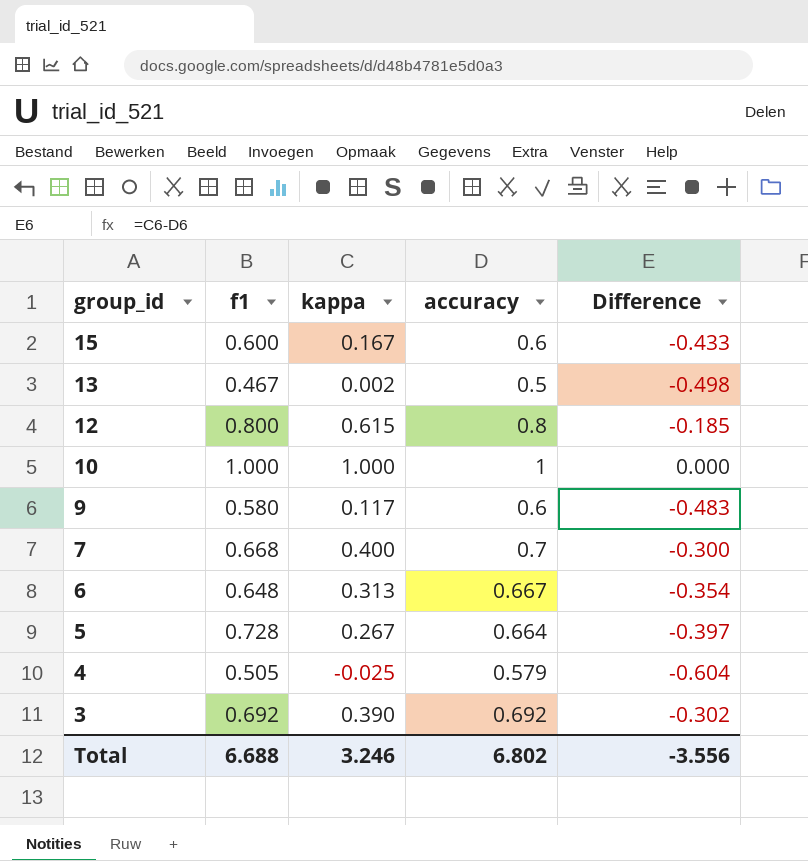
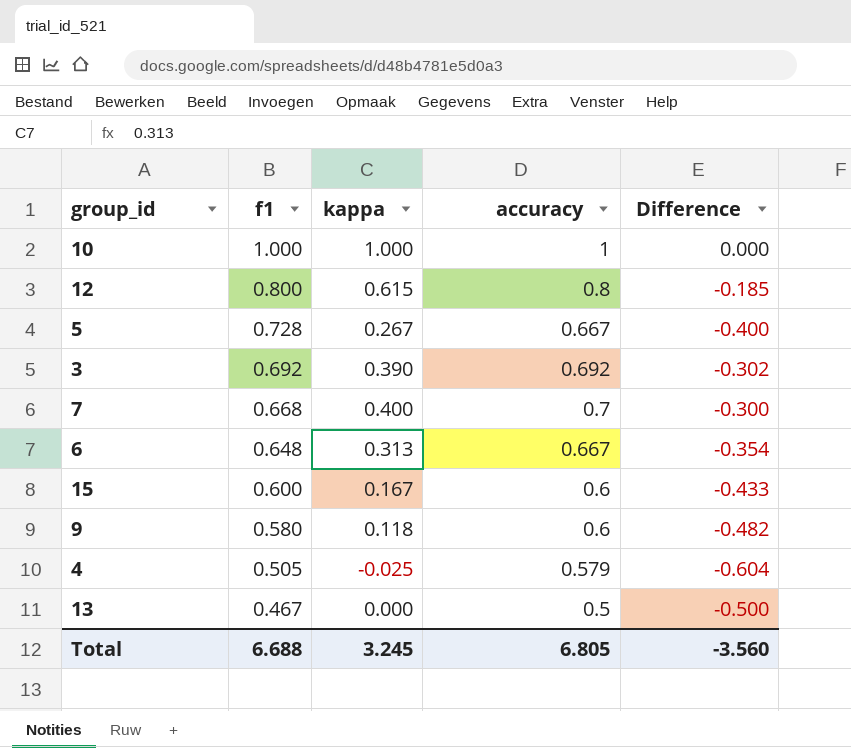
row order: group_id descending -> f1 descending
5 | accuracy: 0.664 -> 0.667
5 | Difference: -0.397 -> -0.400
9 | kappa: 0.117 -> 0.118
9 | Difference: -0.483 -> -0.482
13 | kappa: 0.002 -> 0.000
13 | Difference: -0.498 -> -0.500
Total | kappa: 3.246 -> 3.245
Total | accuracy: 6.802 -> 6.805
Total | Difference: -3.556 -> -3.560

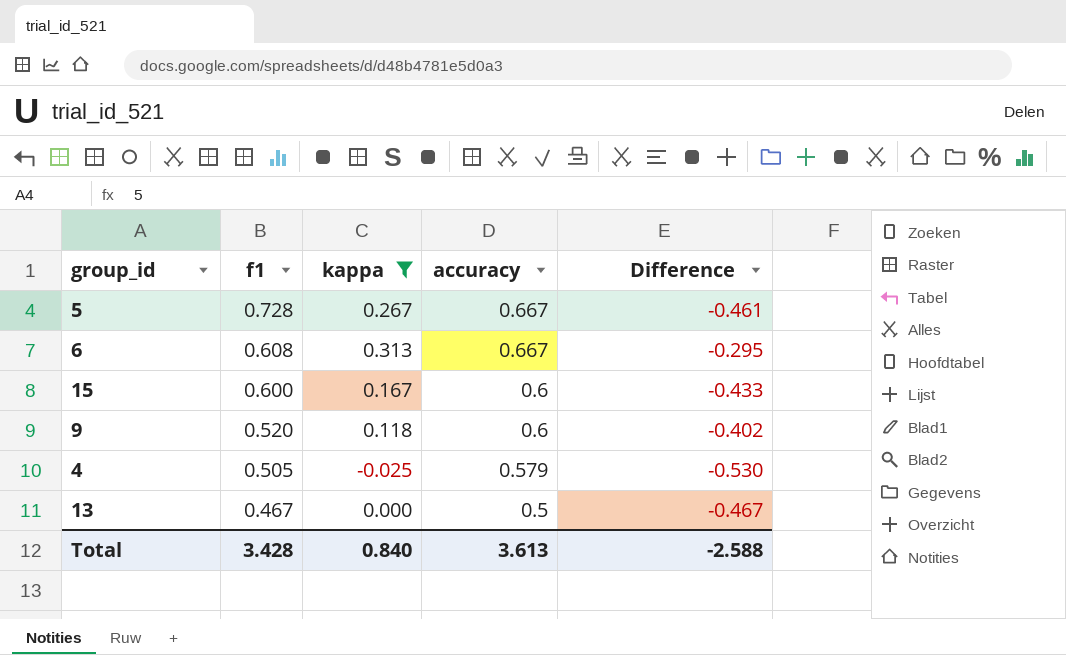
filter: none -> kappa <= 0.313
column Difference | formula: [kappa] - [accuracy] -> [kappa] - [f1]
6 | f1: 0.648 -> 0.608
9 | f1: 0.580 -> 0.520
Total | f1: 6.688 -> 3.428
Total | kappa: 3.245 -> 0.840
Total | accuracy: 6.805 -> 3.613
Total | Difference: -3.560 -> -2.588

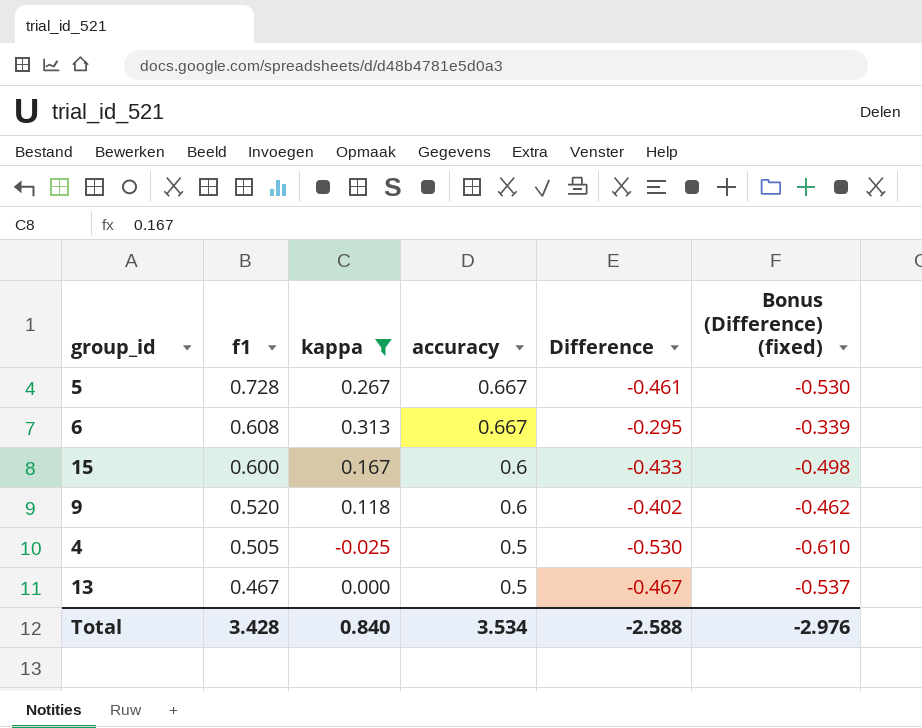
column Bonus (Difference) (fixed) | formula: none -> [Difference] * 1.15
4 | accuracy: 0.579 -> 0.5
Total | accuracy: 3.613 -> 3.534

